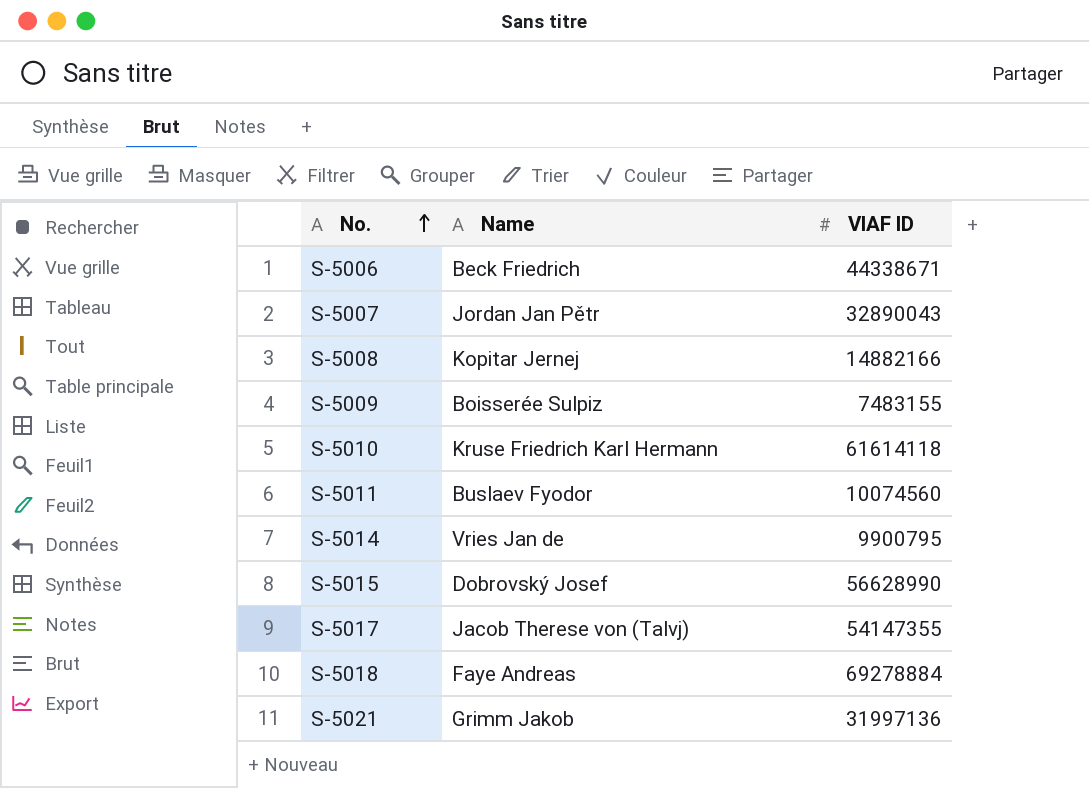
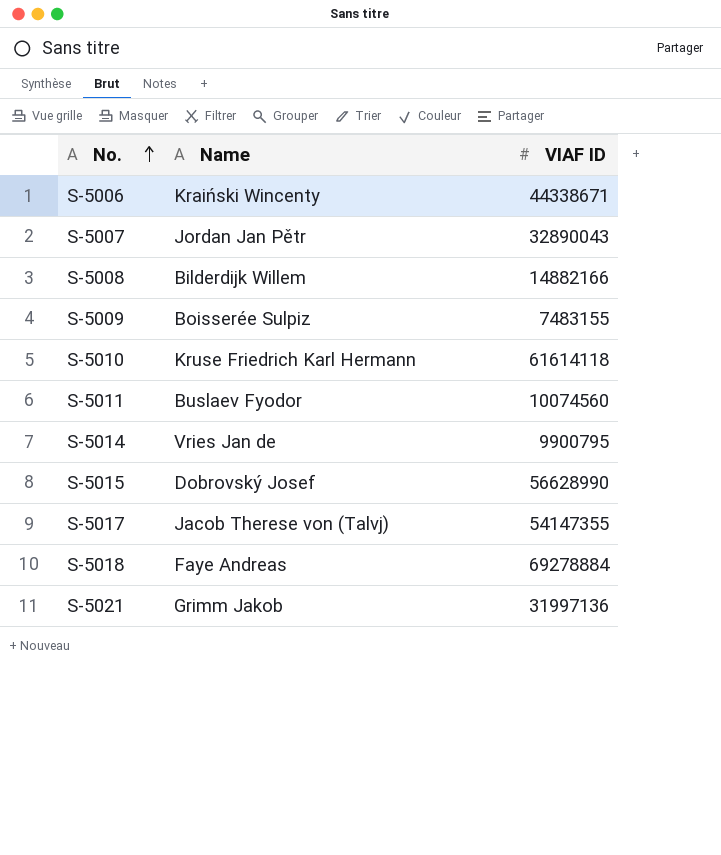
S-5006 | Name: Beck Friedrich -> Kraiński Wincenty
S-5008 | Name: Kopitar Jernej -> Bilderdijk Willem

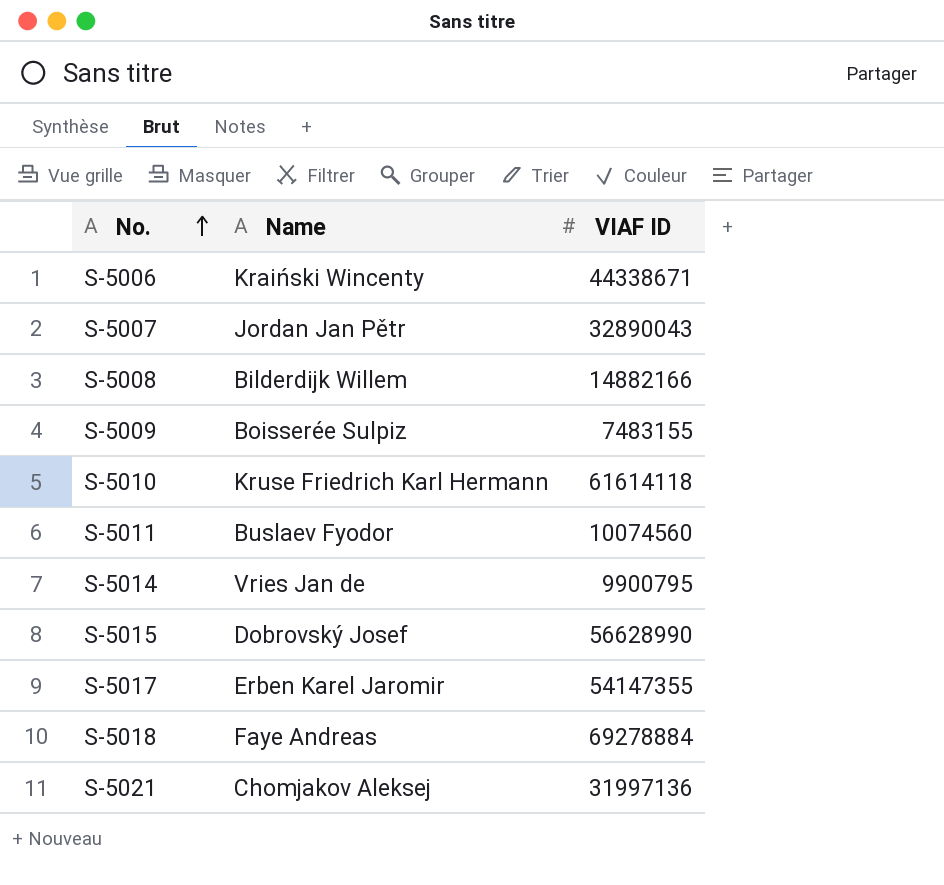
S-5017 | Name: Jacob Therese von (Talvj) -> Erben Karel Jaromir
S-5021 | Name: Grimm Jakob -> Chomjakov Aleksej

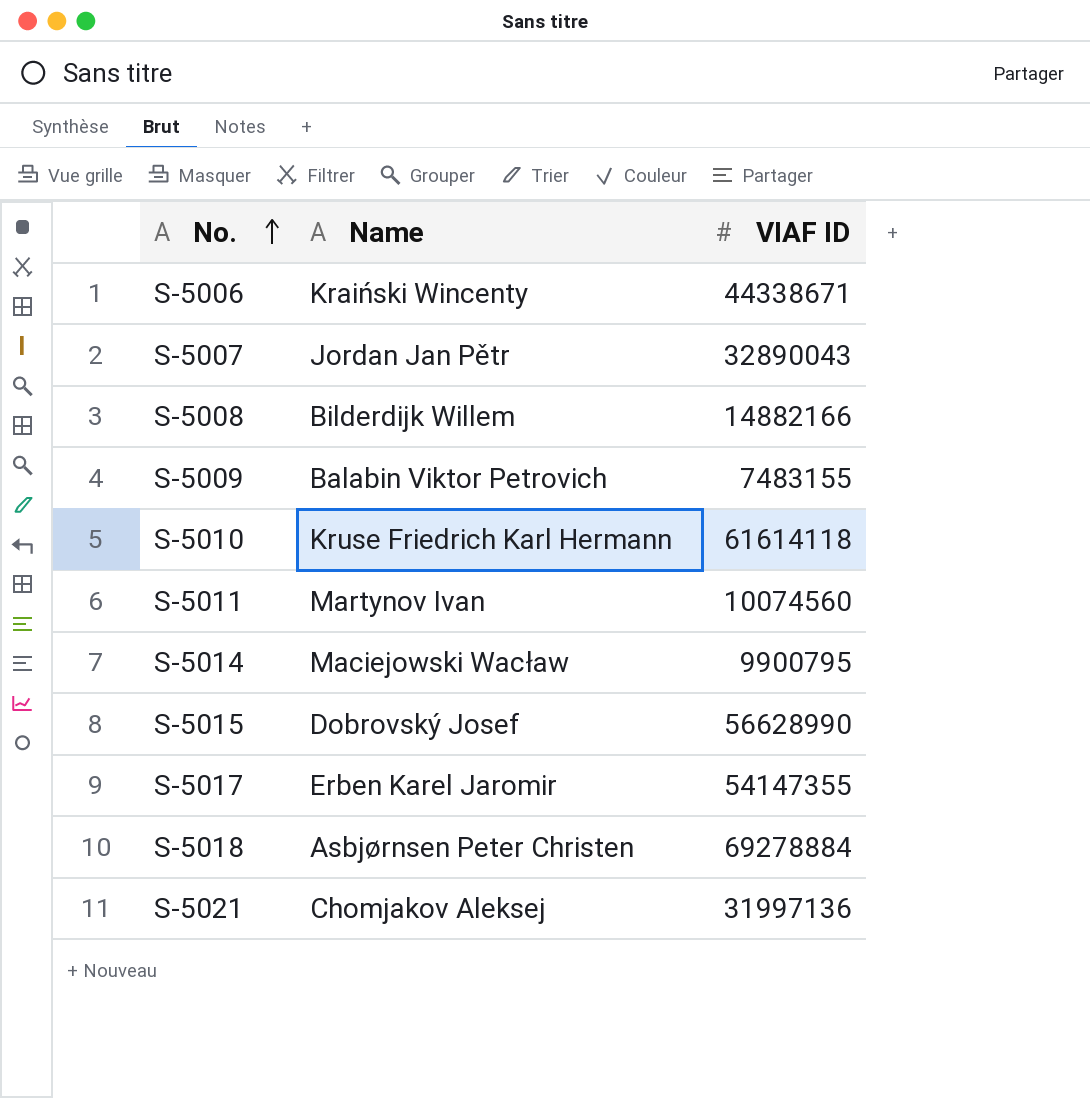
S-5009 | Name: Boisserée Sulpiz -> Balabin Viktor Petrovich
S-5011 | Name: Buslaev Fyodor -> Martynov Ivan
S-5014 | Name: Vries Jan de -> Maciejowski Wacław
S-5018 | Name: Faye Andreas -> Asbjørnsen Peter Christen

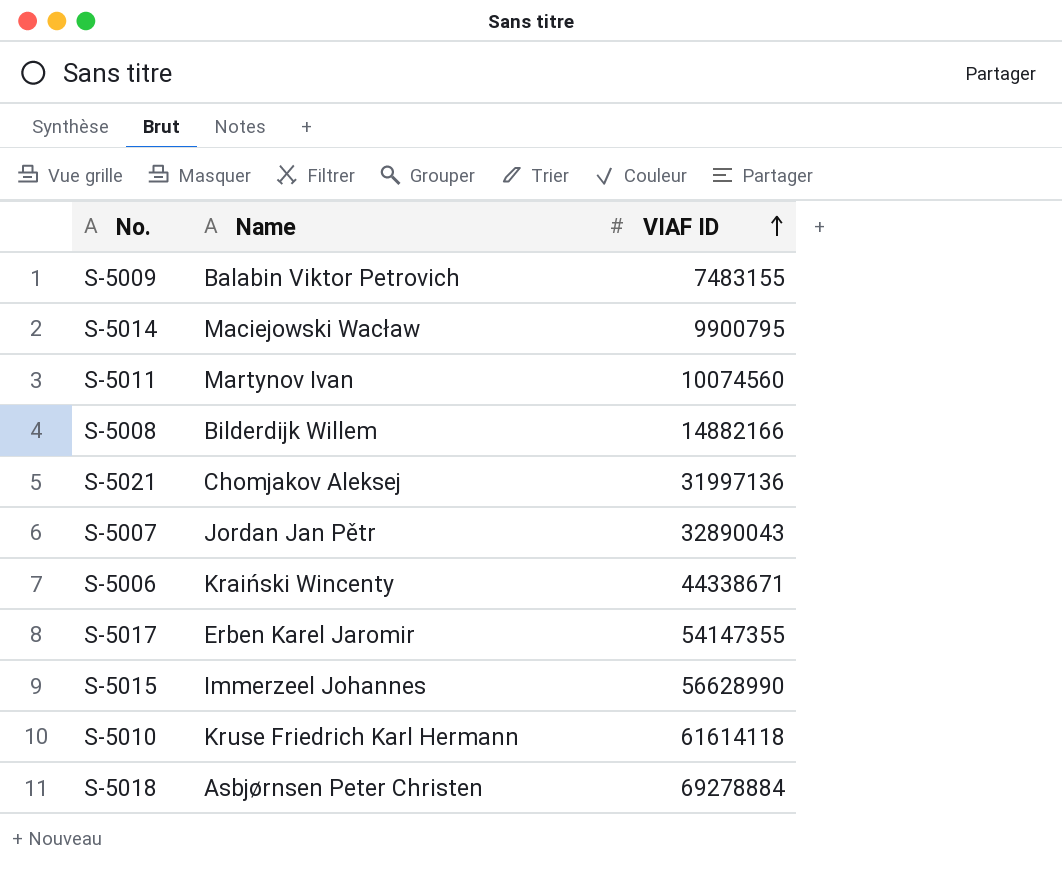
row order: No. ascending -> VIAF ID ascending
S-5015 | Name: Dobrovský Josef -> Immerzeel Johannes

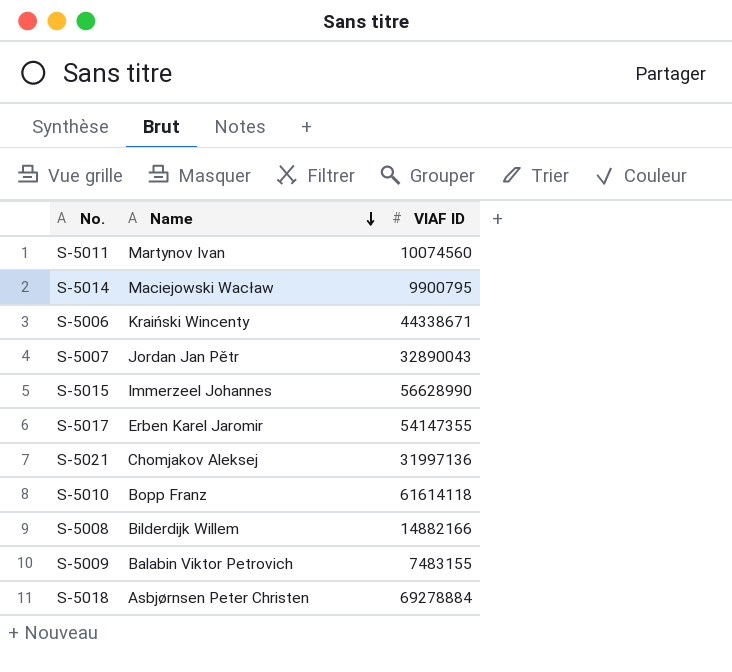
row order: VIAF ID ascending -> Name descending
S-5010 | Name: Kruse Friedrich Karl Hermann -> Bopp Franz

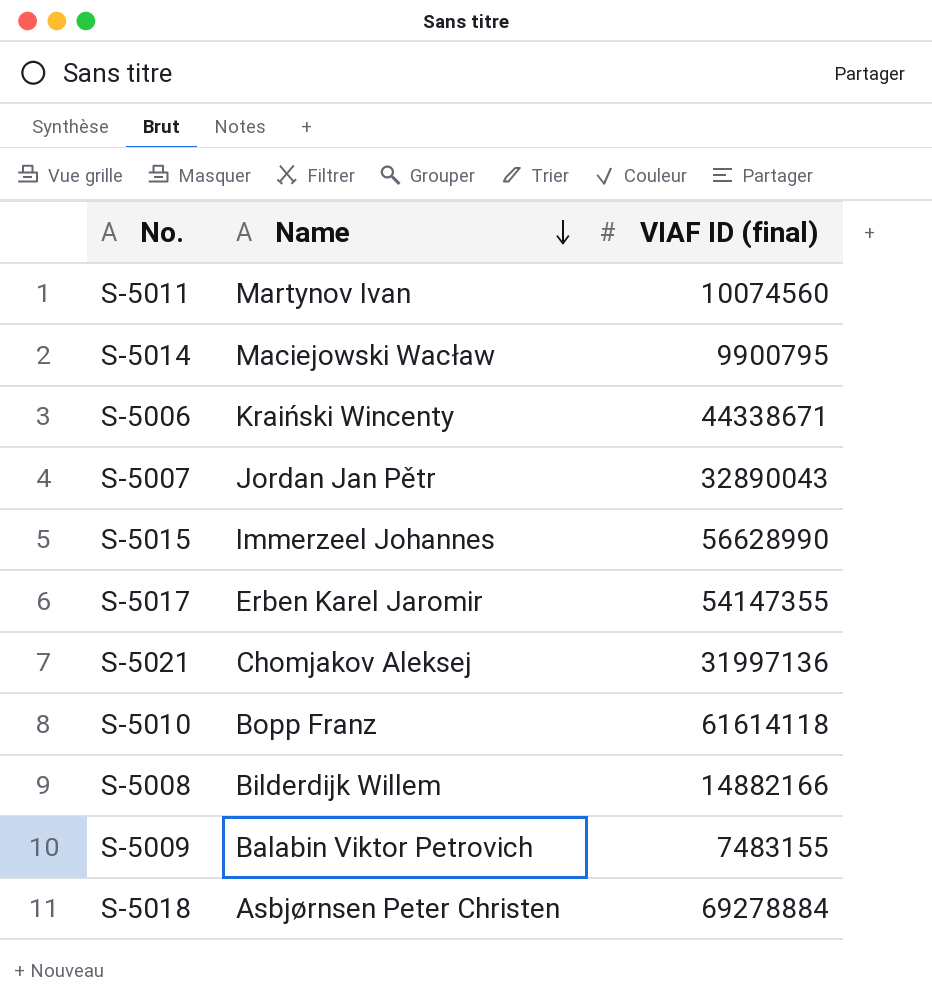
column name: VIAF ID -> VIAF ID (final)

